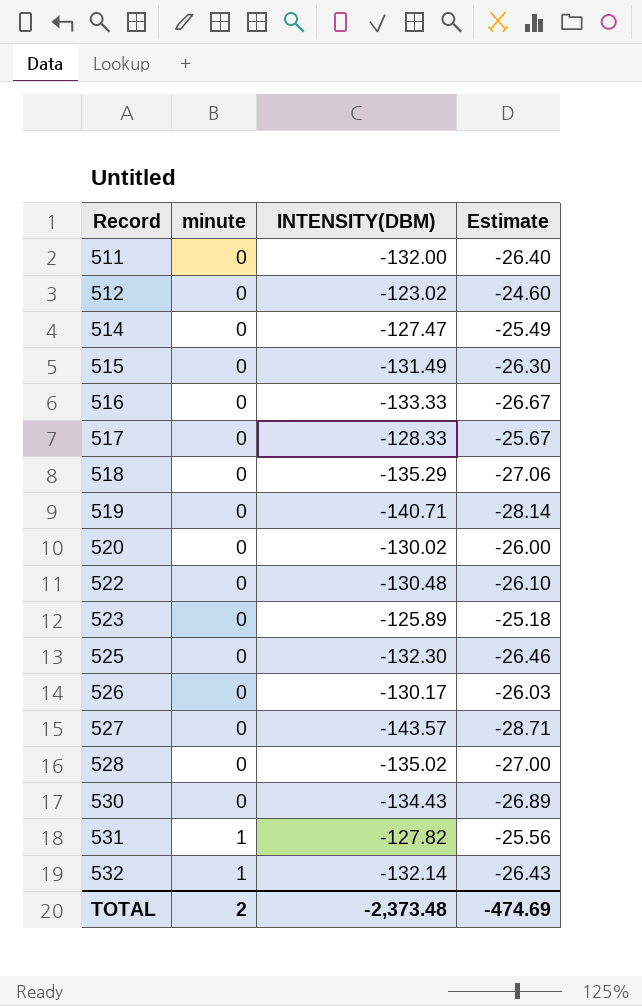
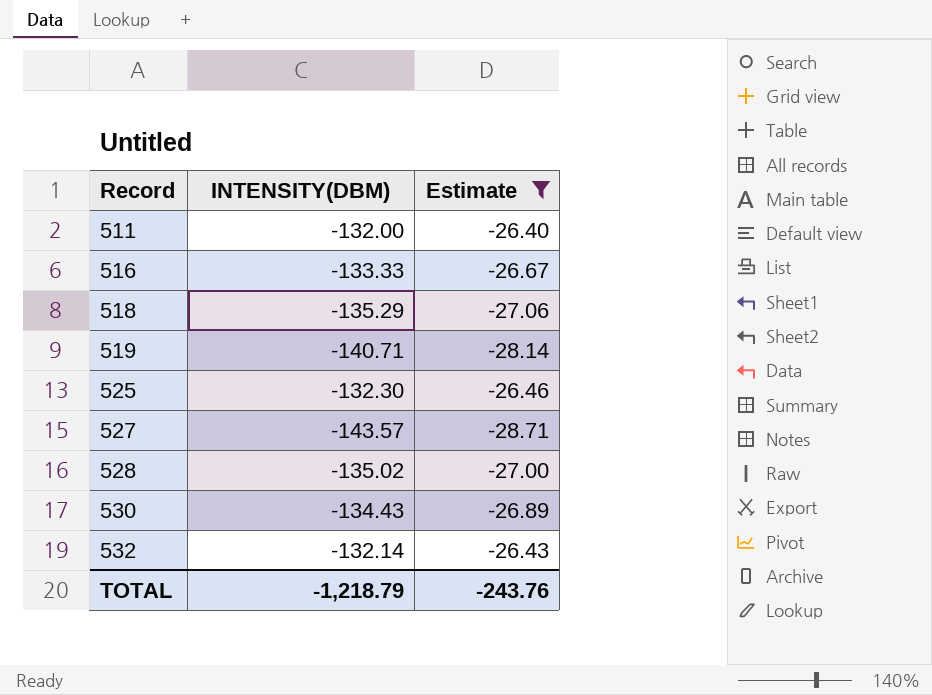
filter: none -> Estimate <= -26.40
column minute | position: 2 -> none
TOTAL | INTENSITY(DBM): -2,373.48 -> -1,218.79
TOTAL | Estimate: -474.69 -> -243.76

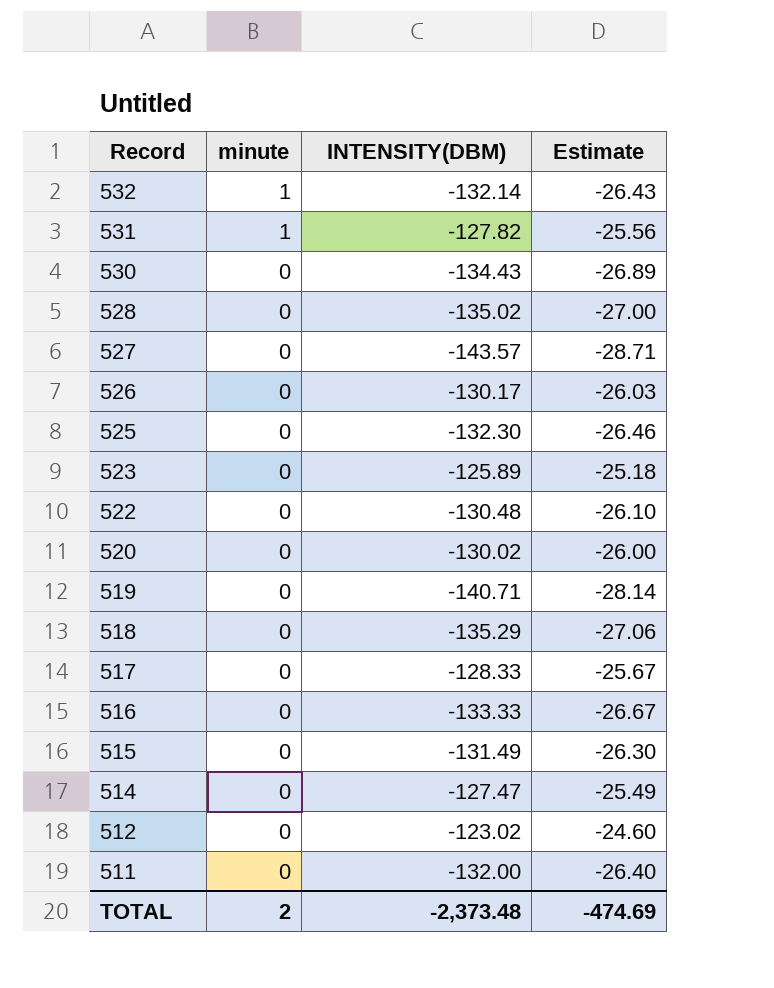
filter: Estimate <= -26.40 -> none
row order: Record ascending -> Record descending
column minute | position: none -> 2
TOTAL | INTENSITY(DBM): -1,218.79 -> -2,373.48
TOTAL | Estimate: -243.76 -> -474.69

